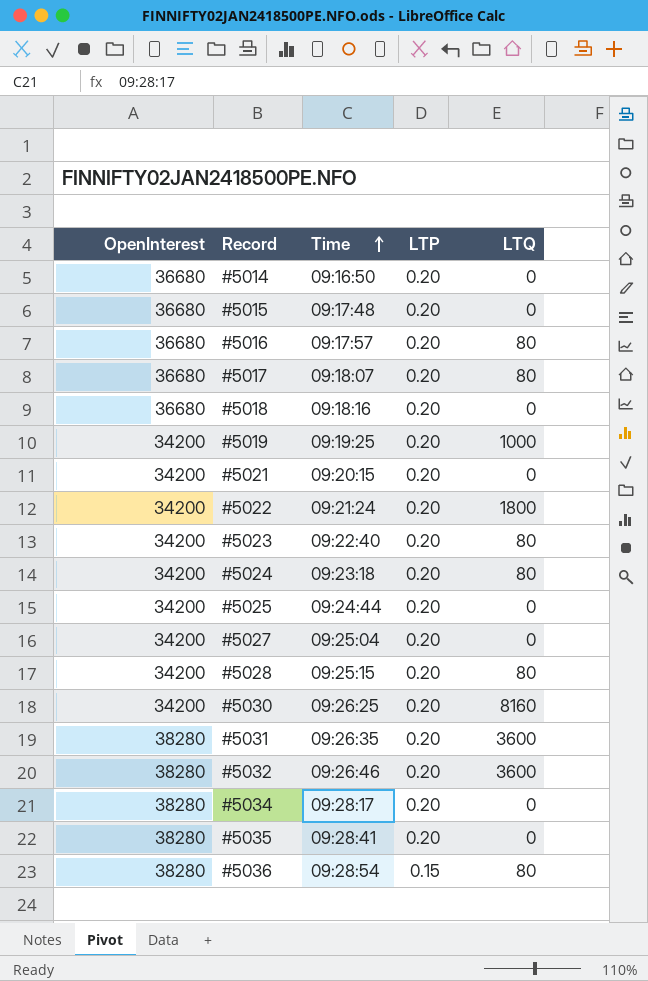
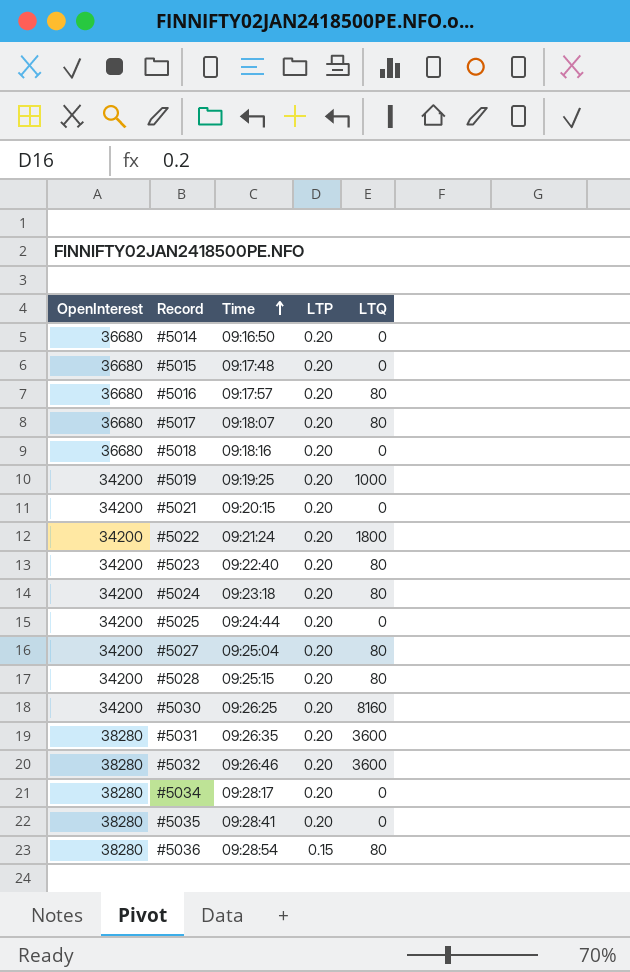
#5027 | LTQ: 0 -> 80

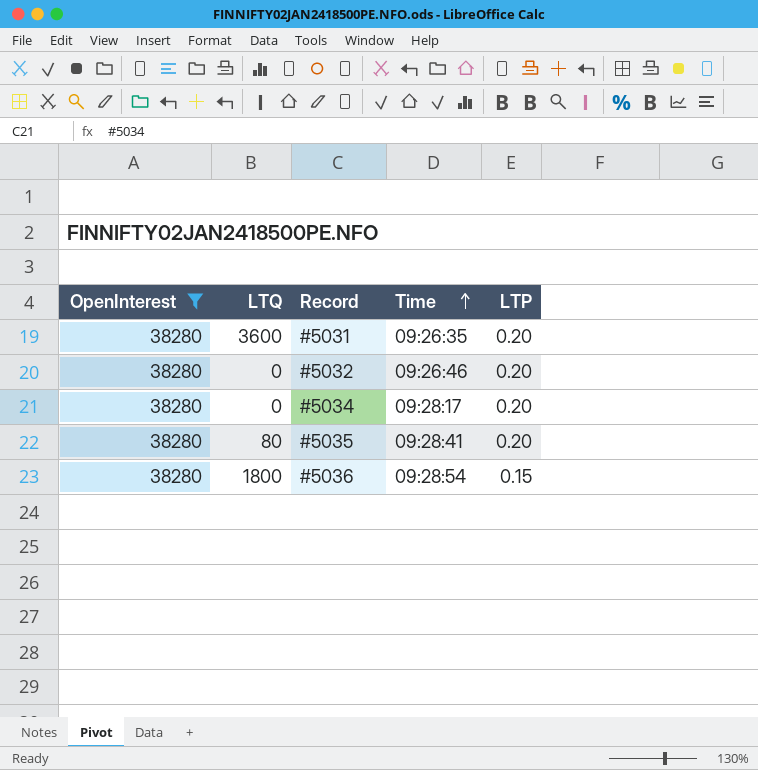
filter: none -> OpenInterest = 38280
column LTQ | position: 5 -> 2
#5032 | LTQ: 3600 -> 0
#5035 | LTQ: 0 -> 80
#5036 | LTQ: 80 -> 1800

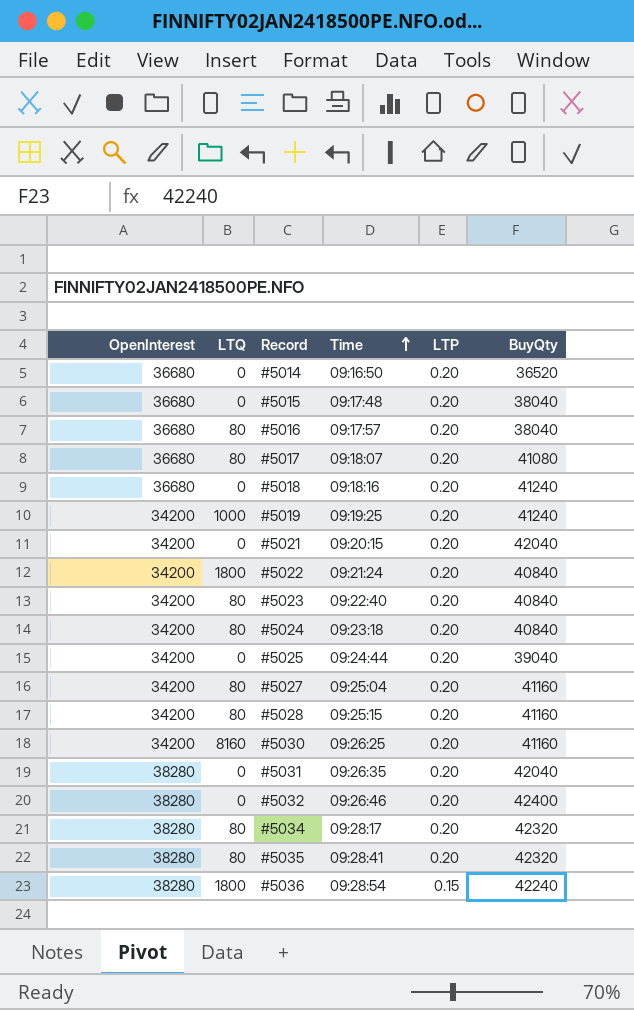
filter: OpenInterest = 38280 -> none
column BuyQty | position: none -> 6
#5031 | LTQ: 3600 -> 0
#5034 | LTQ: 0 -> 80

